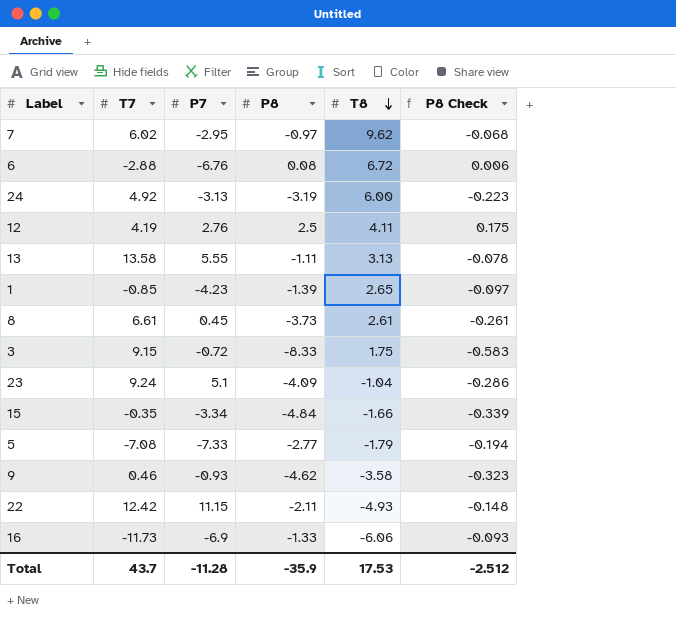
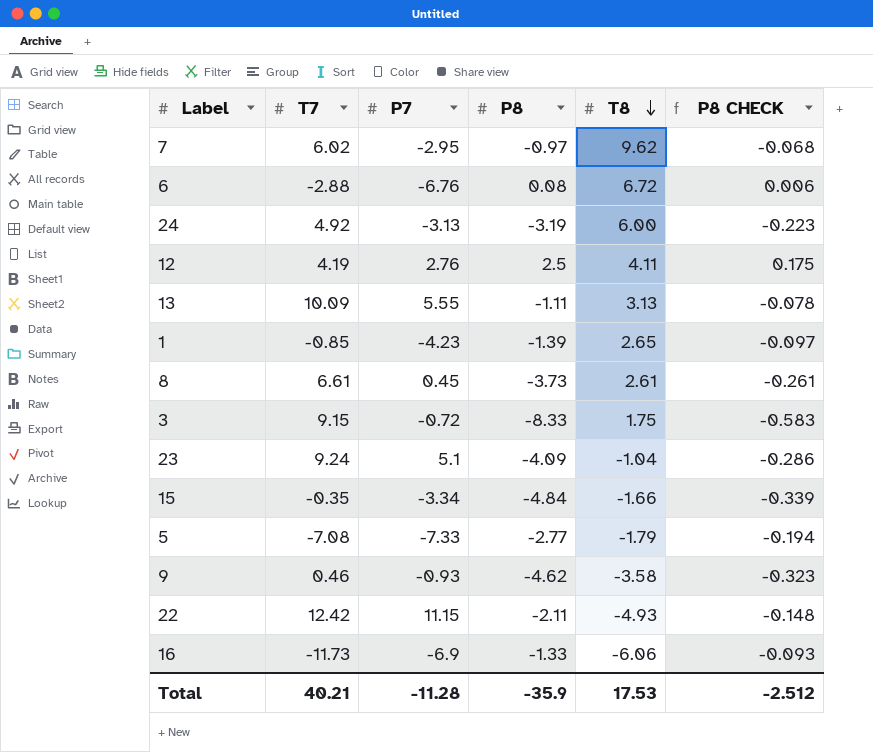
column name: P8 Check -> P8 CHECK
13 | T7: 13.58 -> 10.09
Total | T7: 43.7 -> 40.21

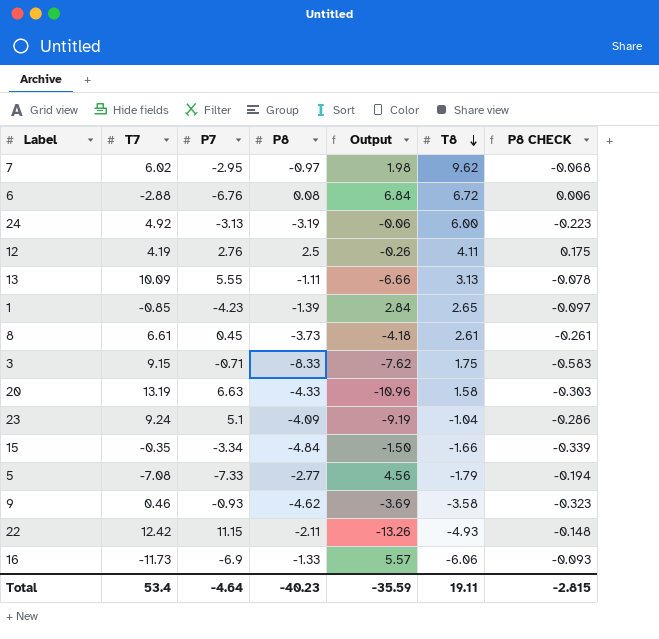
column Output | formula: none -> [P8] - [P7]
3 | P7: -0.72 -> -0.71
row 20: none -> 13.19 | 6.63 | -4.33 | -10.96 | 1.58 | -0.303
Total | T7: 40.21 -> 53.4
Total | P7: -11.28 -> -4.64
Total | P8: -35.9 -> -40.23
Total | T8: 17.53 -> 19.11
Total | P8 CHECK: -2.512 -> -2.815

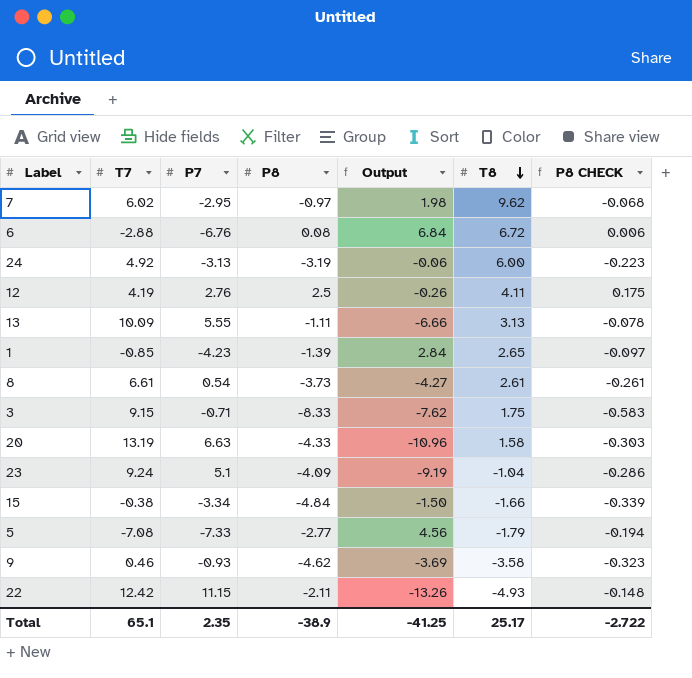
row 16: -11.73 | -6.9 | -1.33 | 5.57 | -6.06 | -0.093 -> none
8 | P7: 0.45 -> 0.54
8 | Output: -4.18 -> -4.27
15 | T7: -0.35 -> -0.38
Total | T7: 53.4 -> 65.1
Total | P7: -4.64 -> 2.35
Total | P8: -40.23 -> -38.9
Total | Output: -35.59 -> -41.25
Total | T8: 19.11 -> 25.17
Total | P8 CHECK: -2.815 -> -2.722

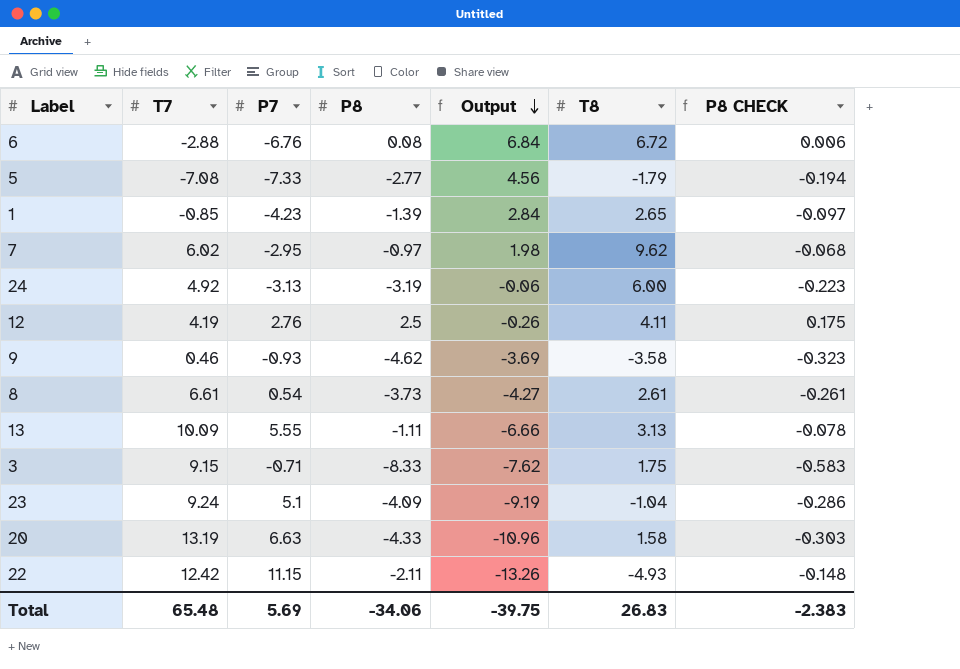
row order: T8 descending -> Output descending
row 15: -0.38 | -3.34 | -4.84 | -1.50 | -1.66 | -0.339 -> none
Total | T7: 65.1 -> 65.48
Total | P7: 2.35 -> 5.69
Total | P8: -38.9 -> -34.06
Total | Output: -41.25 -> -39.75
Total | T8: 25.17 -> 26.83
Total | P8 CHECK: -2.722 -> -2.383

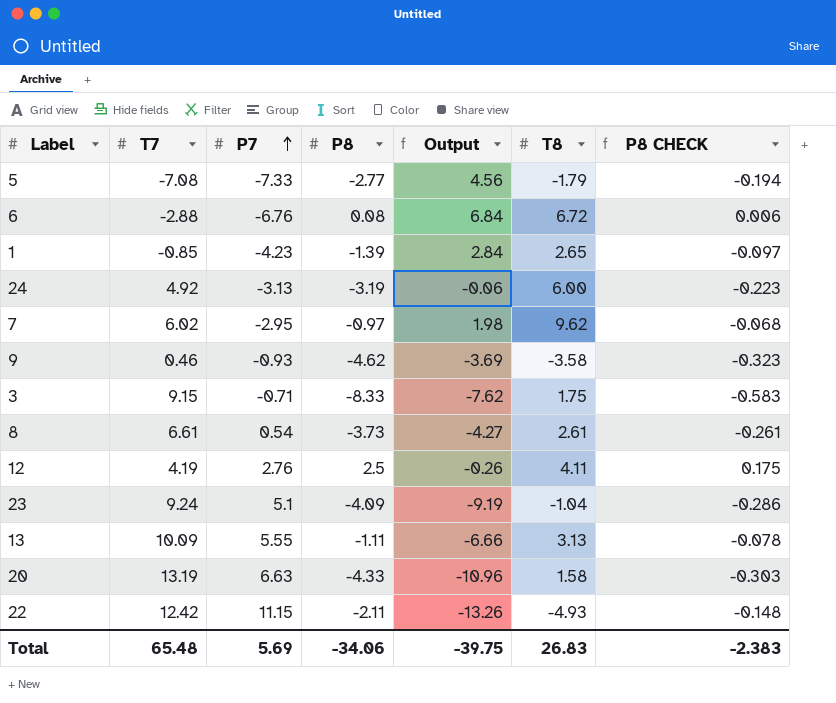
row order: Output descending -> P7 ascending

